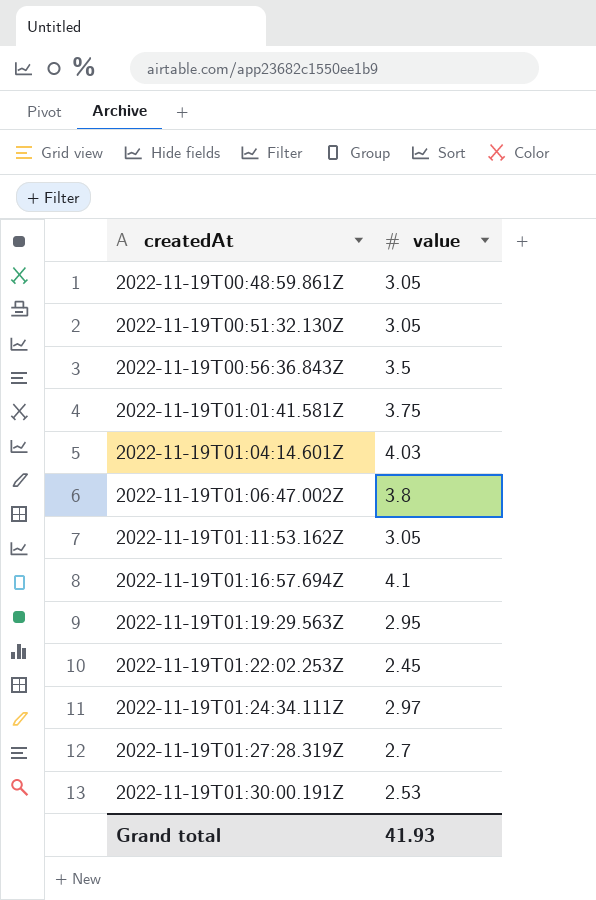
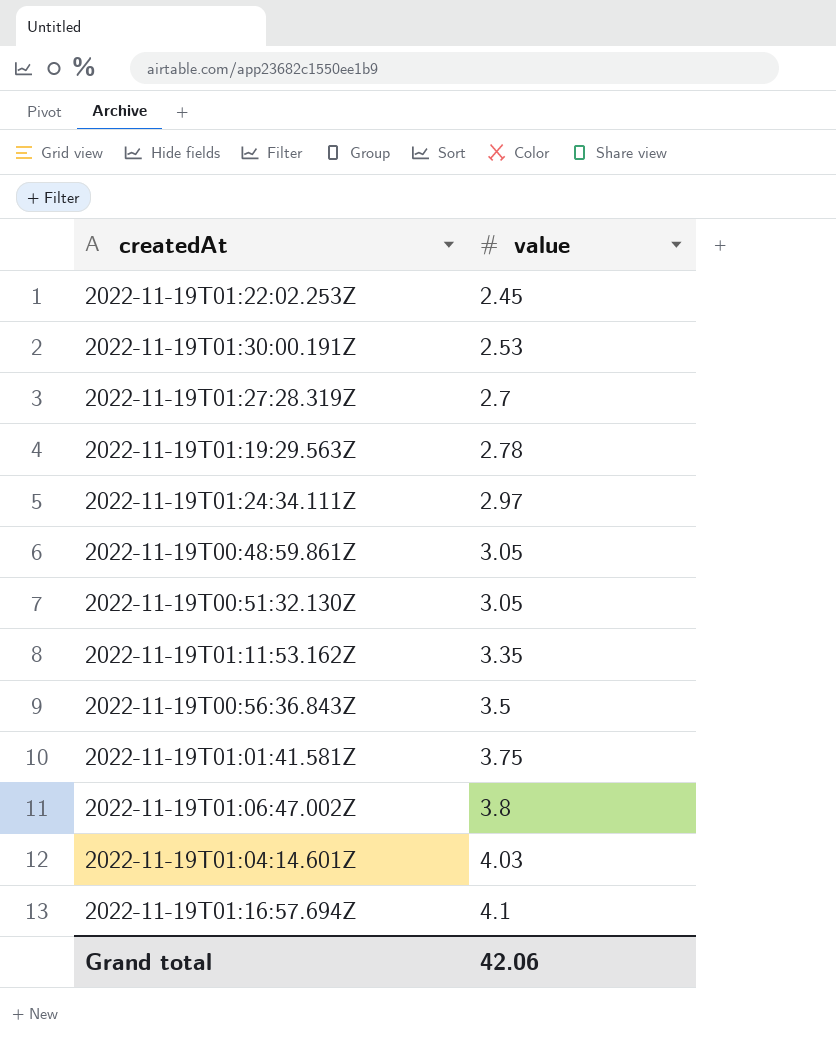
row order: createdAt ascending -> value ascending
2022-11-19T01:19:29.563Z | value: 2.95 -> 2.78
2022-11-19T01:11:53.162Z | value: 3.05 -> 3.35
Grand total | value: 41.93 -> 42.06

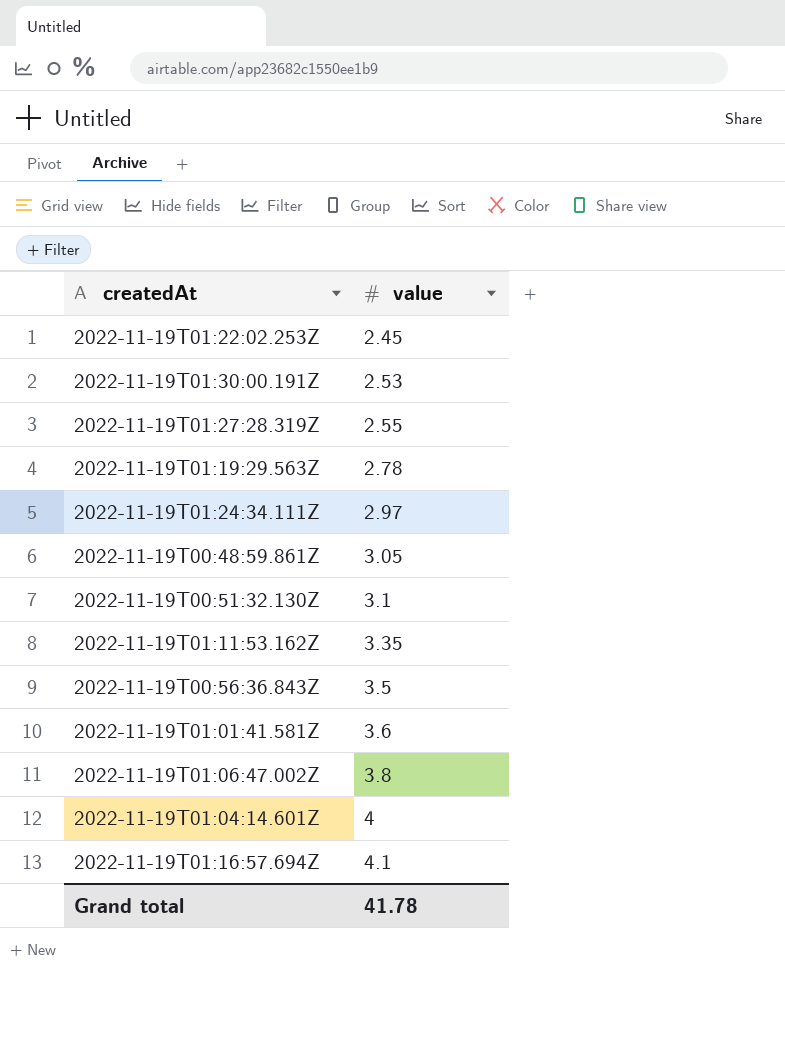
2022-11-19T01:27:28.319Z | value: 2.7 -> 2.55
2022-11-19T00:51:32.130Z | value: 3.05 -> 3.1
2022-11-19T01:01:41.581Z | value: 3.75 -> 3.6
2022-11-19T01:04:14.601Z | value: 4.03 -> 4
Grand total | value: 42.06 -> 41.78

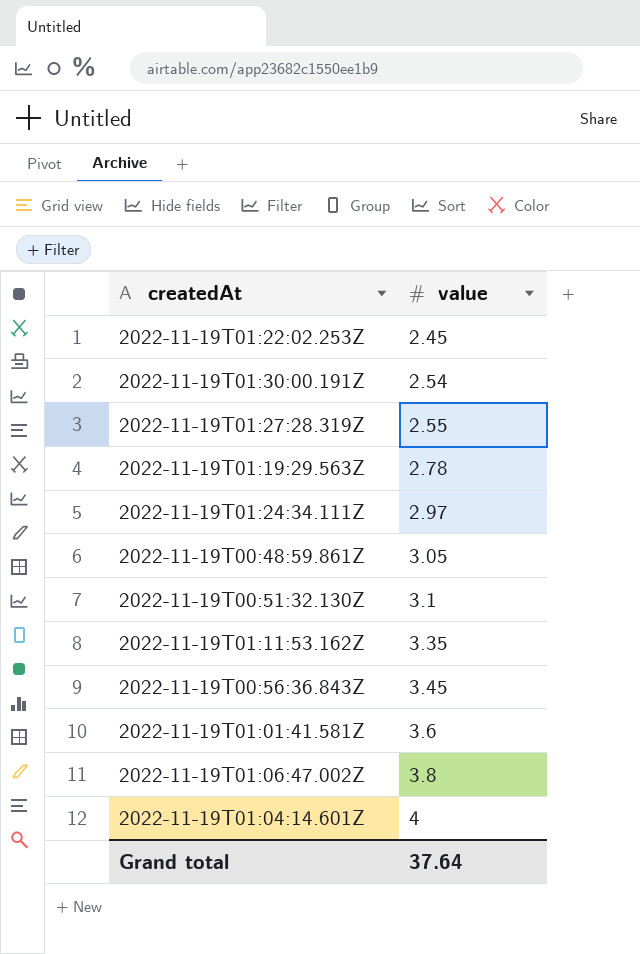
row 2022-11-19T01:16:57.694Z: 4.1 -> none
2022-11-19T01:30:00.191Z | value: 2.53 -> 2.54
2022-11-19T00:56:36.843Z | value: 3.5 -> 3.45
Grand total | value: 41.78 -> 37.64

